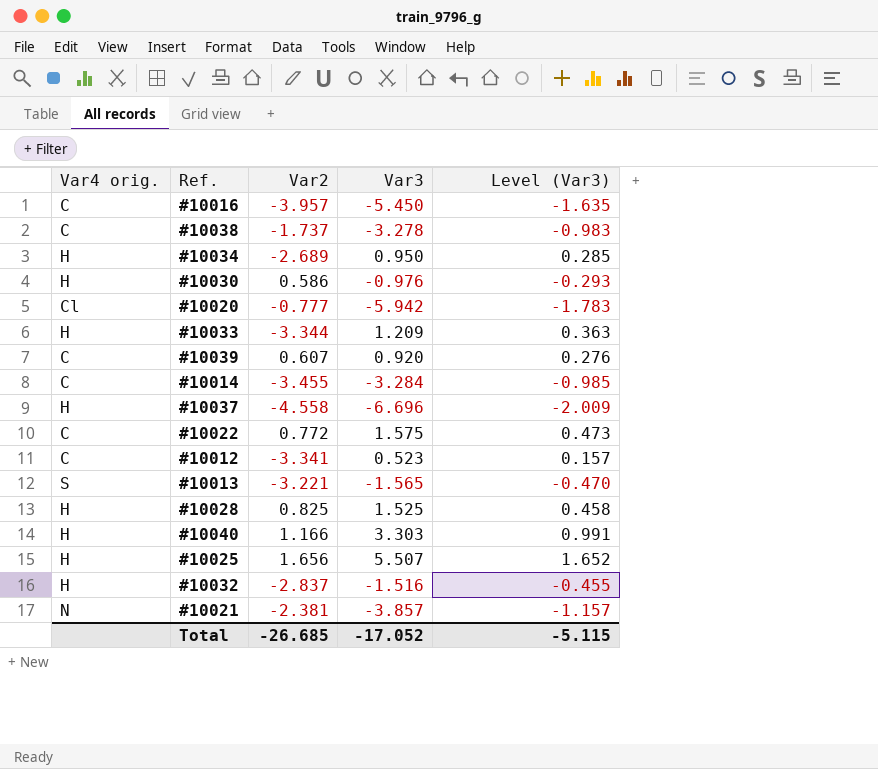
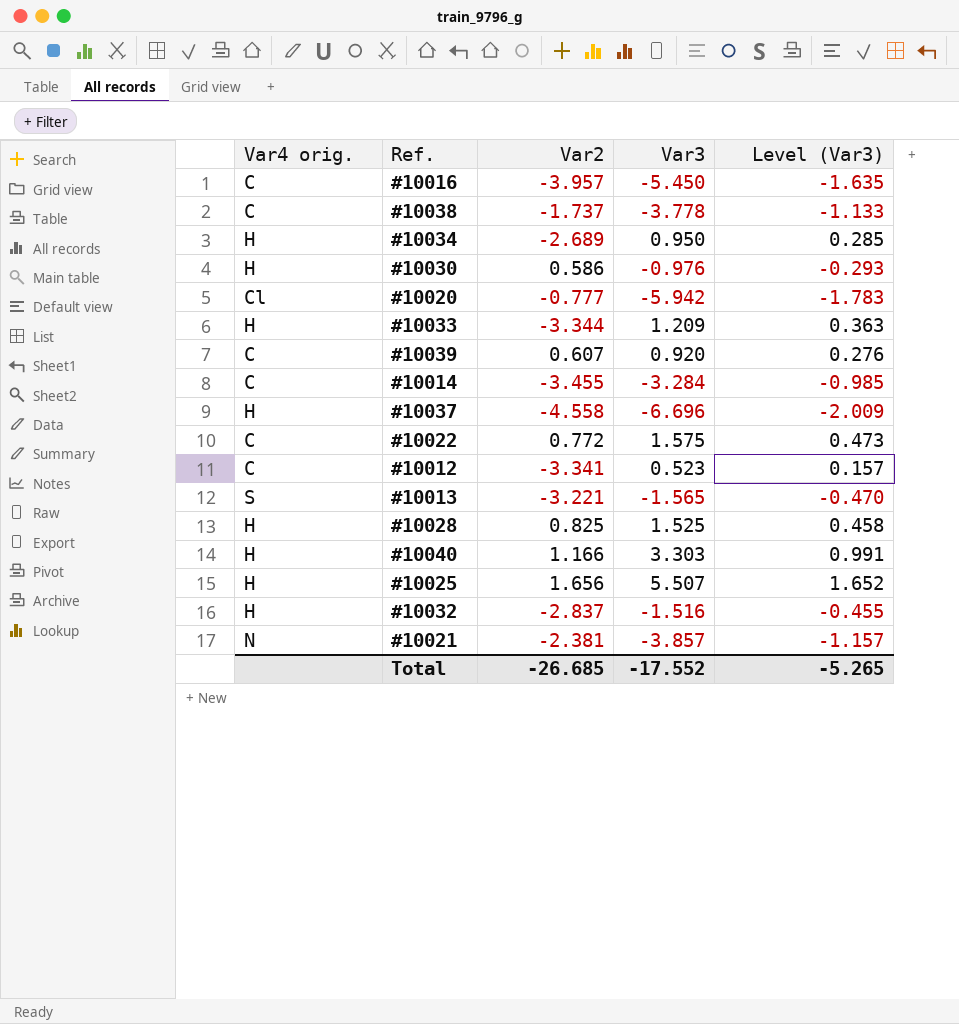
#10038 | Var3: -3.278 -> -3.778
#10038 | Level (Var3): -0.983 -> -1.133
Total | Var3: -17.052 -> -17.552
Total | Level (Var3): -5.115 -> -5.265

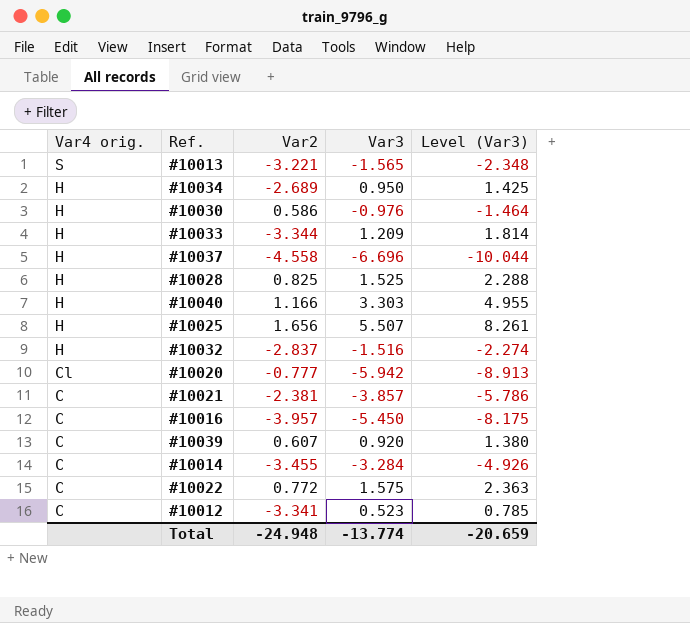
row order: none -> Var4 orig. descending
column Level (Var3) | formula: [Var3] * 0.3 -> [Var3] * 1.5
row #10038: C | -1.737 | -3.778 | -1.133 -> none
#10021 | Var4 orig.: N -> C
Total | Var2: -26.685 -> -24.948
Total | Var3: -17.552 -> -13.774
Total | Level (Var3): -5.265 -> -20.659

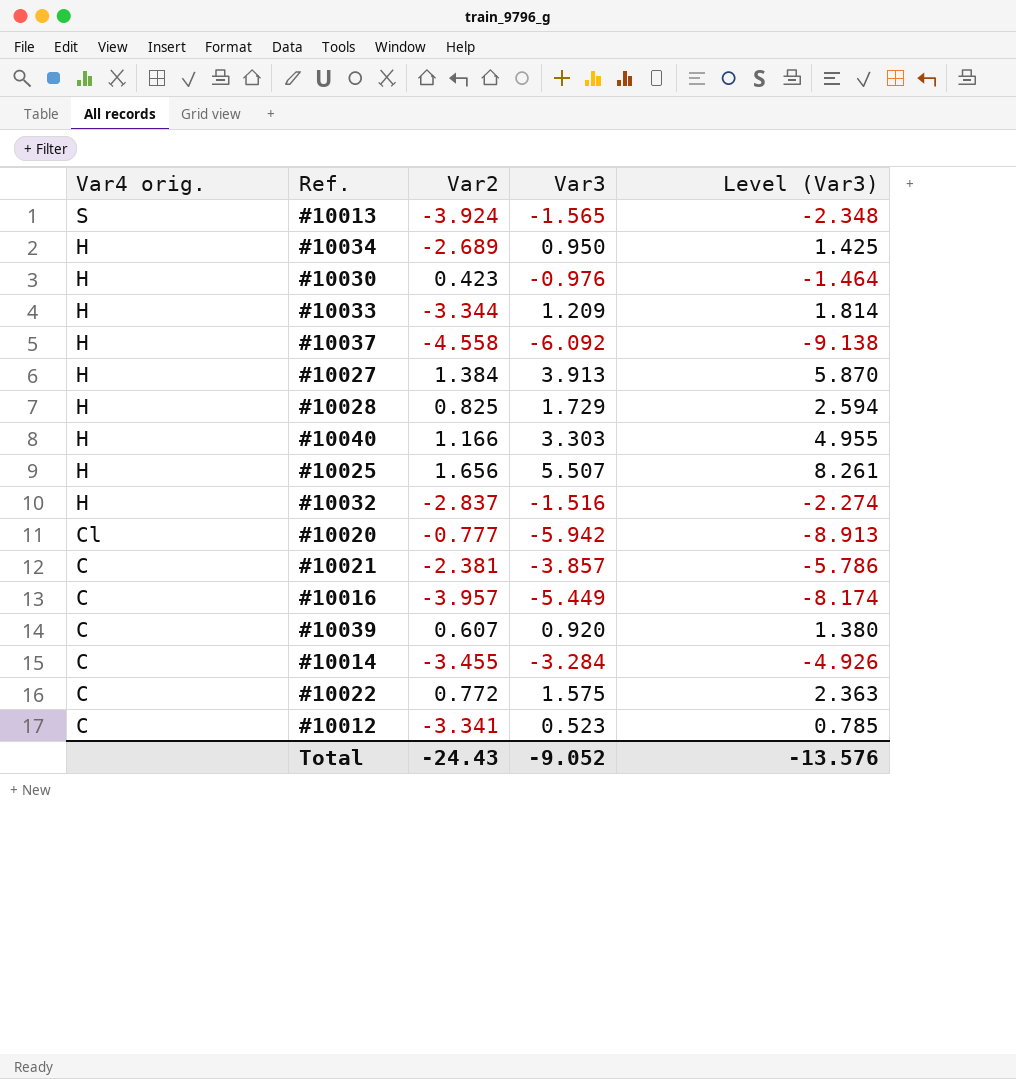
#10013 | Var2: -3.221 -> -3.924
#10030 | Var2: 0.586 -> 0.423
#10037 | Var3: -6.696 -> -6.092
#10037 | Level (Var3): -10.044 -> -9.138
row #10027: none -> H | 1.384 | 3.913 | 5.870
#10028 | Var3: 1.525 -> 1.729
#10028 | Level (Var3): 2.288 -> 2.594
#10016 | Var3: -5.450 -> -5.449
#10016 | Level (Var3): -8.175 -> -8.174
Total | Var2: -24.948 -> -24.43
Total | Var3: -13.774 -> -9.052
Total | Level (Var3): -20.659 -> -13.576

